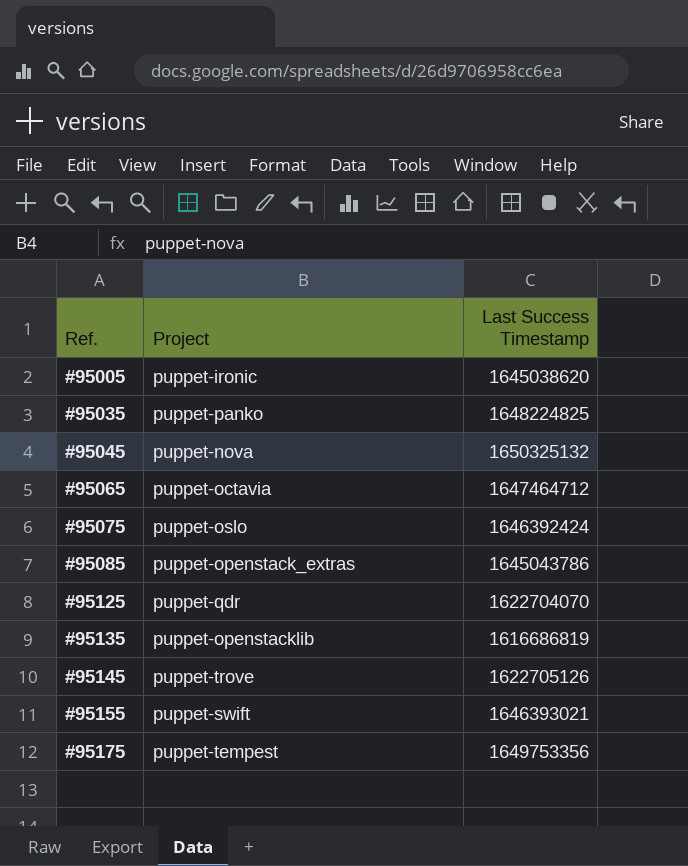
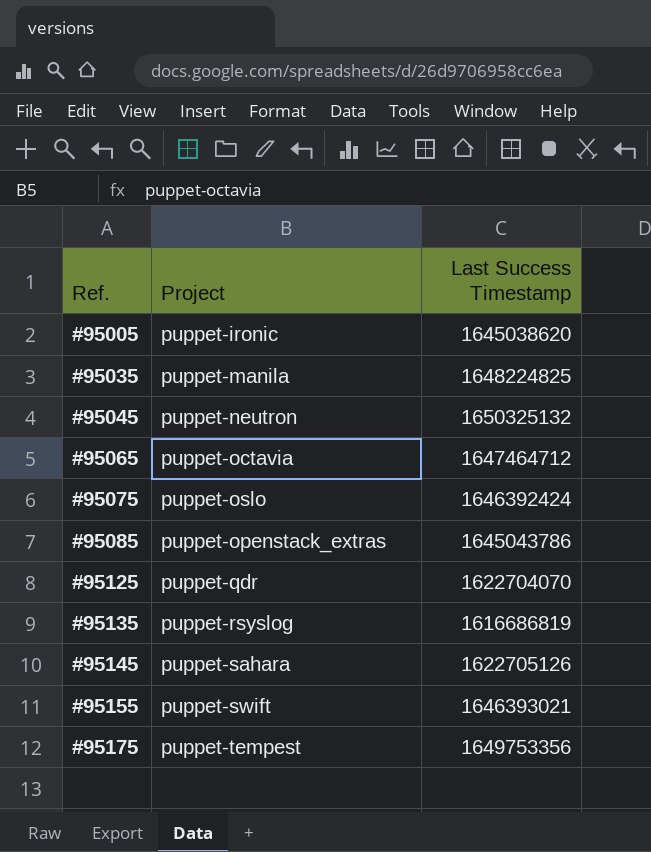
#95035 | Project: puppet-panko -> puppet-manila
#95045 | Project: puppet-nova -> puppet-neutron
#95135 | Project: puppet-openstacklib -> puppet-rsyslog
#95145 | Project: puppet-trove -> puppet-sahara

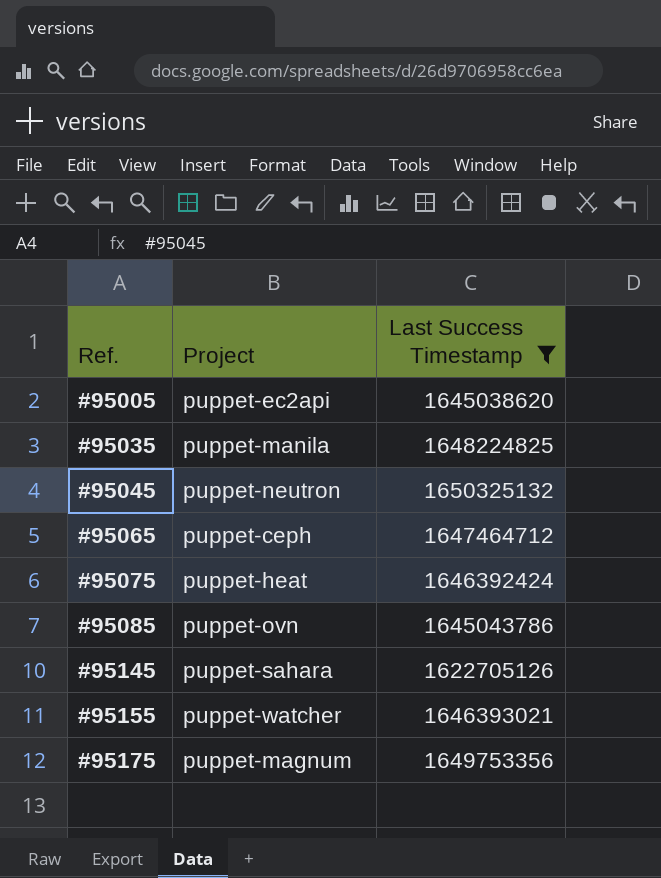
filter: none -> Last Success Timestamp >= 1622705126
#95005 | Project: puppet-ironic -> puppet-ec2api
#95065 | Project: puppet-octavia -> puppet-ceph
#95075 | Project: puppet-oslo -> puppet-heat
#95085 | Project: puppet-openstack_extras -> puppet-ovn
#95155 | Project: puppet-swift -> puppet-watcher
#95175 | Project: puppet-tempest -> puppet-magnum

